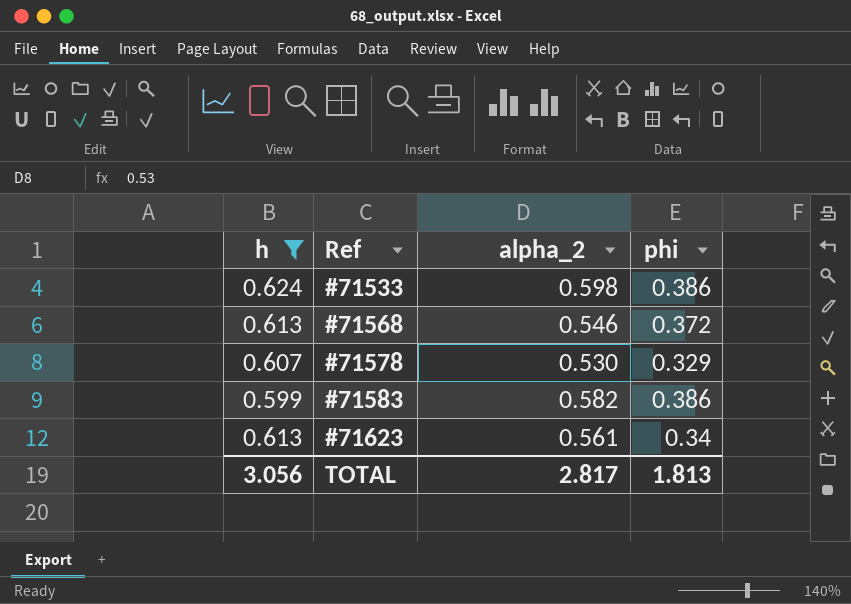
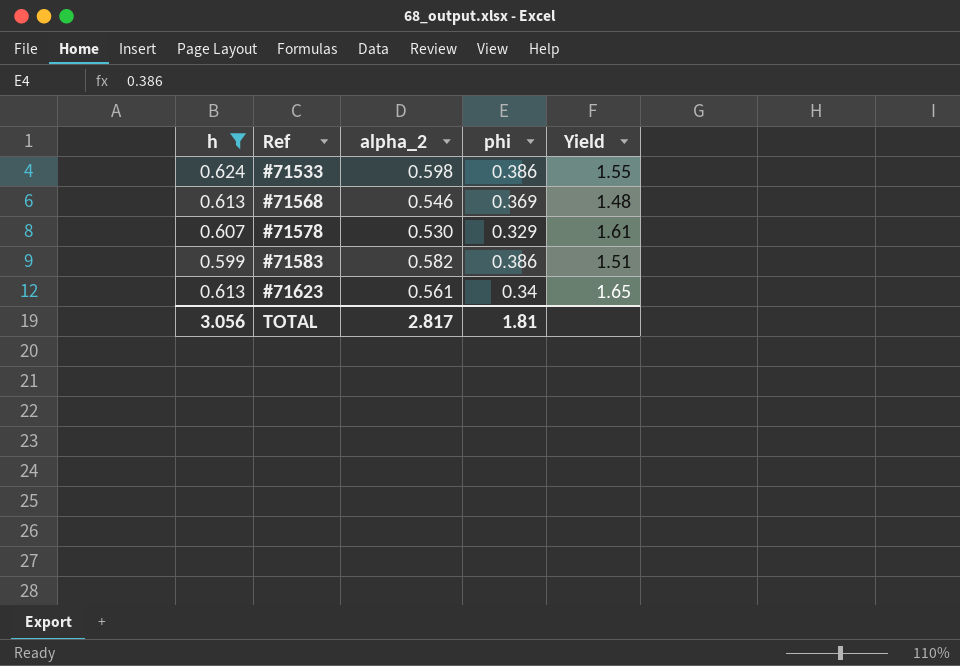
column Yield | formula: none -> [alpha_2] / [phi]
#71568 | phi: 0.372 -> 0.369
TOTAL | phi: 1.813 -> 1.81

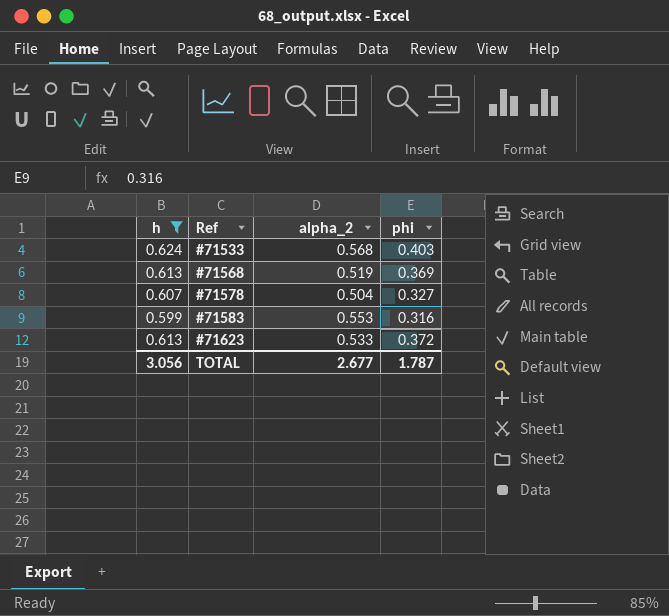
column Yield | formula: [alpha_2] / [phi] -> none
#71533 | alpha_2: 0.598 -> 0.568
#71533 | phi: 0.386 -> 0.403
#71568 | alpha_2: 0.546 -> 0.519
#71578 | alpha_2: 0.530 -> 0.504
#71578 | phi: 0.329 -> 0.327
#71583 | alpha_2: 0.582 -> 0.553
#71583 | phi: 0.386 -> 0.316
#71623 | alpha_2: 0.561 -> 0.533
#71623 | phi: 0.34 -> 0.372
TOTAL | alpha_2: 2.817 -> 2.677
TOTAL | phi: 1.81 -> 1.787

